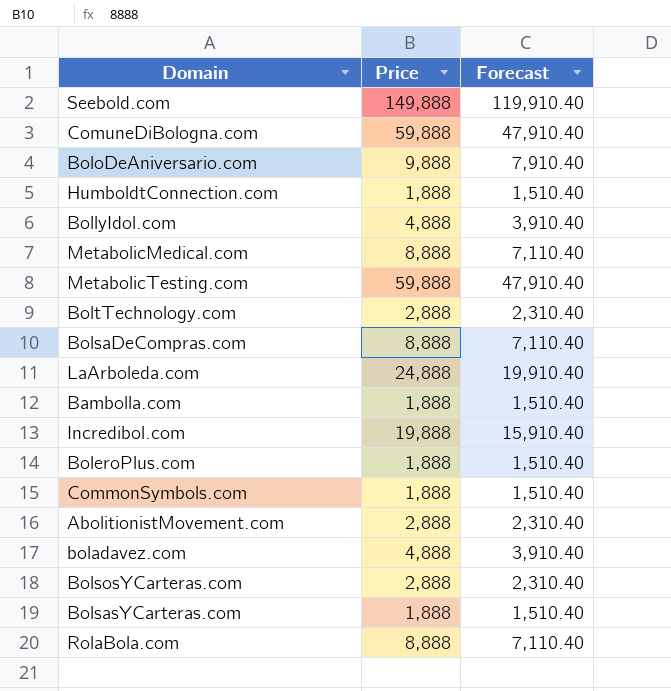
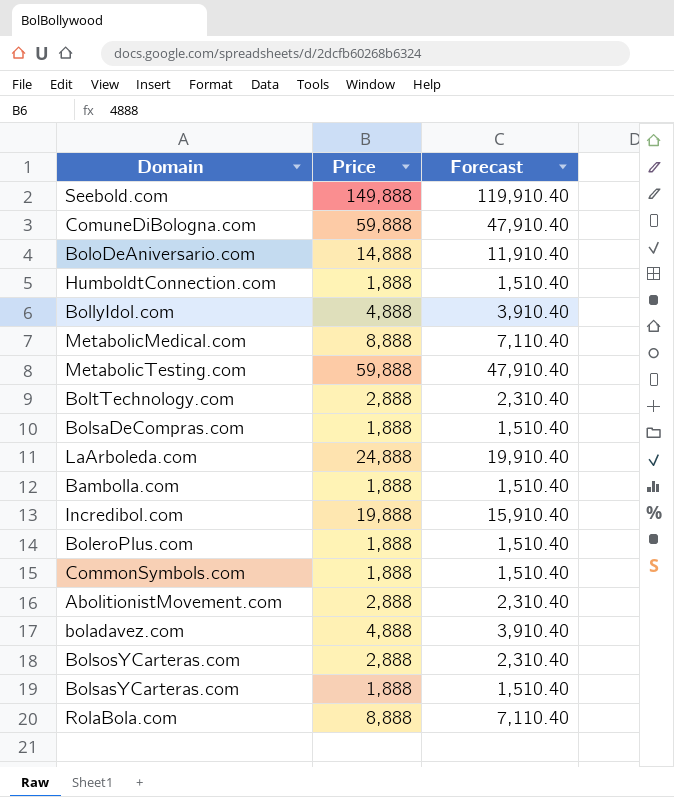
BoloDeAniversario.com | Price: 9,888 -> 14,888
BoloDeAniversario.com | Forecast: 7,910.40 -> 11,910.40
BolsaDeCompras.com | Price: 8,888 -> 1,888
BolsaDeCompras.com | Forecast: 7,110.40 -> 1,510.40

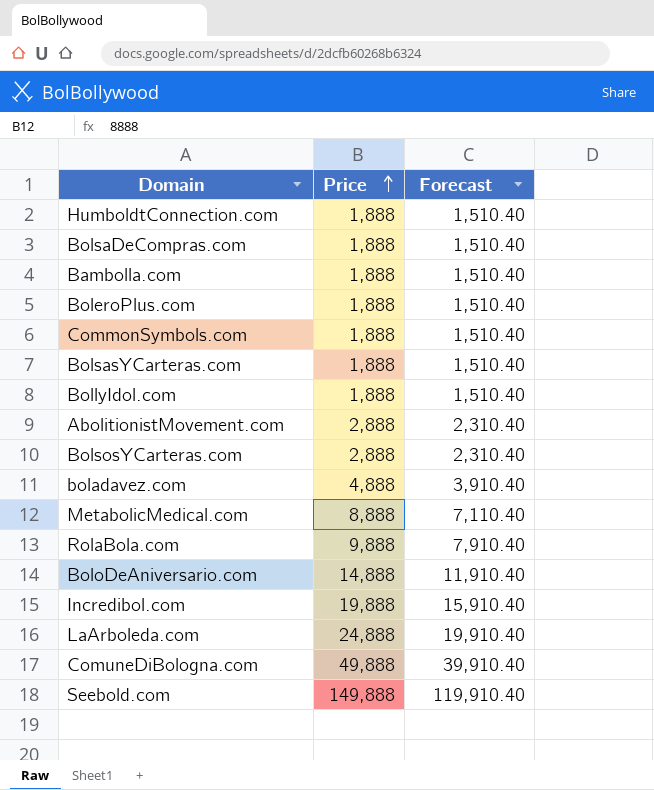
row order: none -> Price ascending
row MetabolicTesting.com: 59,888 | 47,910.40 -> none
row BoltTechnology.com: 2,888 | 2,310.40 -> none
BollyIdol.com | Price: 4,888 -> 1,888
BollyIdol.com | Forecast: 3,910.40 -> 1,510.40
RolaBola.com | Price: 8,888 -> 9,888
RolaBola.com | Forecast: 7,110.40 -> 7,910.40
ComuneDiBologna.com | Price: 59,888 -> 49,888
ComuneDiBologna.com | Forecast: 47,910.40 -> 39,910.40

